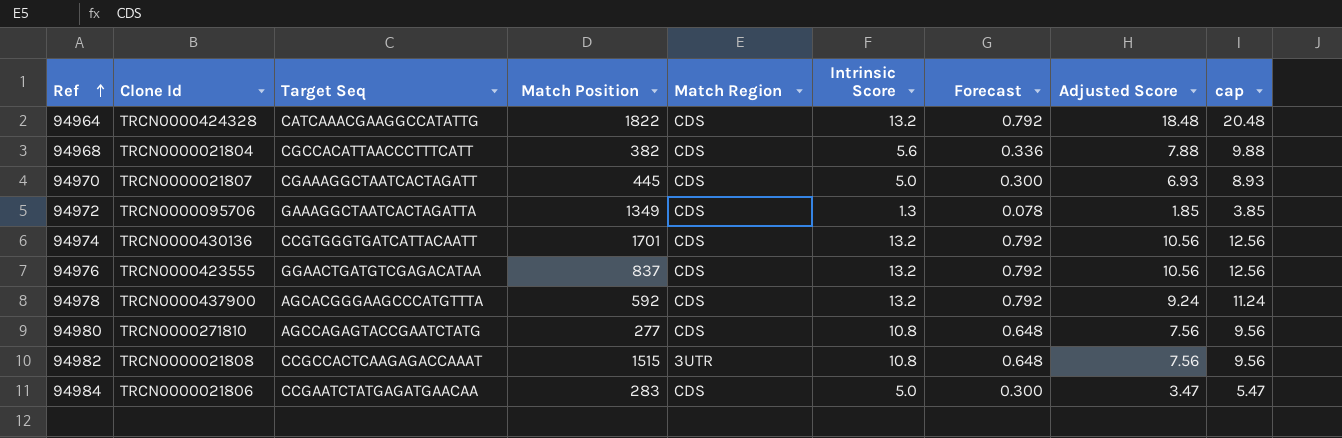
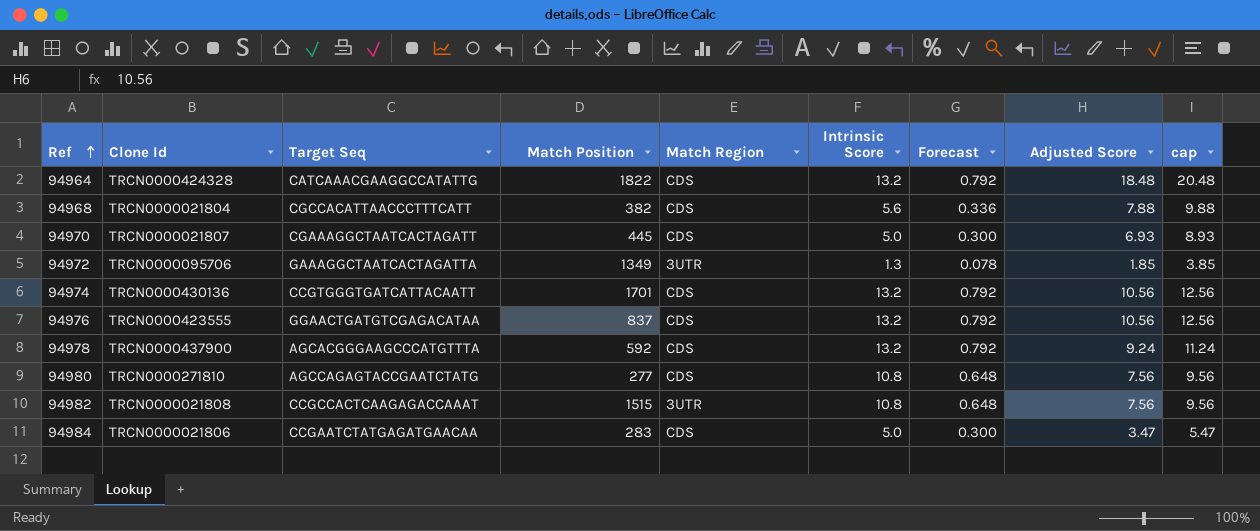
94972 | Match Region: CDS -> 3UTR

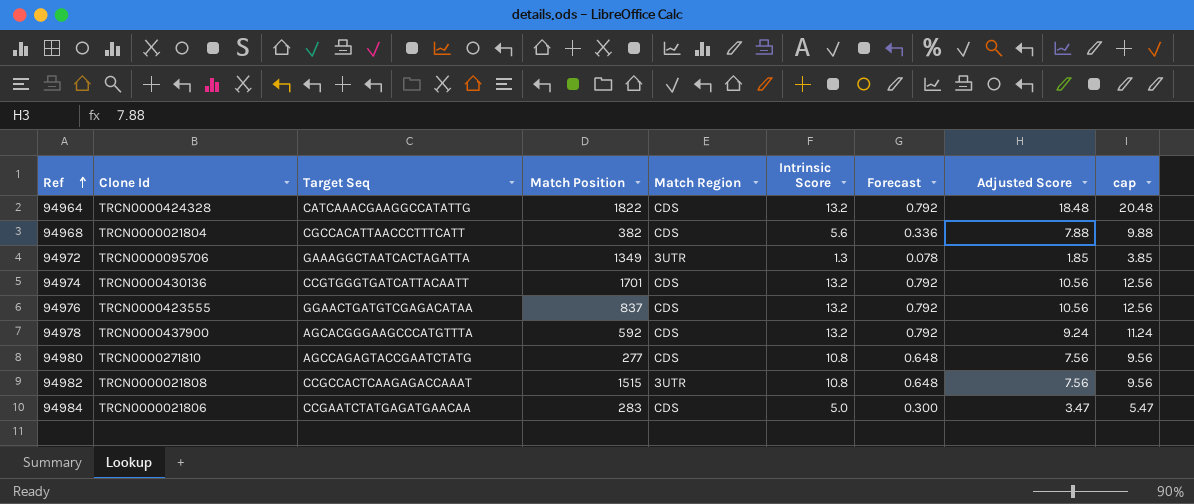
row 94970: TRCN0000021807 | CGAAAGGCTAATCACTAGATT | 445 | CDS | 5.0 | 0.300 | 6.93 | 8.93 -> none

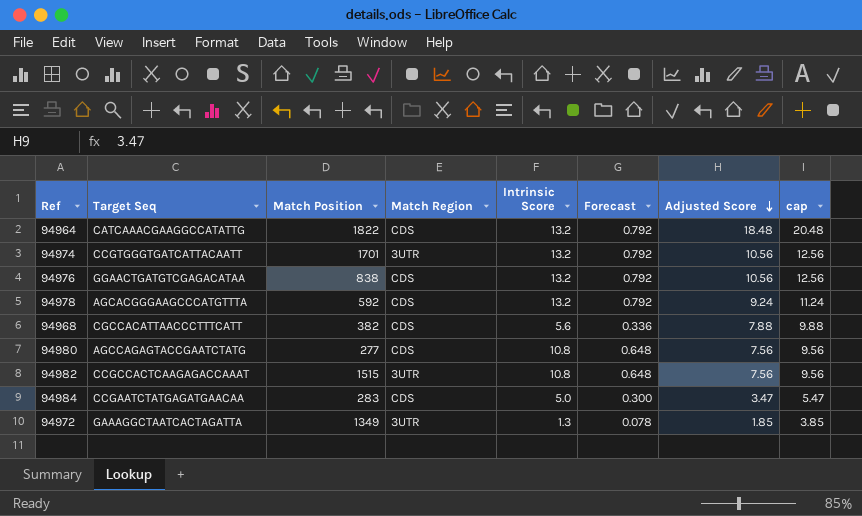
row order: Ref ascending -> Adjusted Score descending
column Clone Id | position: 2 -> none
94974 | Match Region: CDS -> 3UTR
94976 | Match Position: 837 -> 838

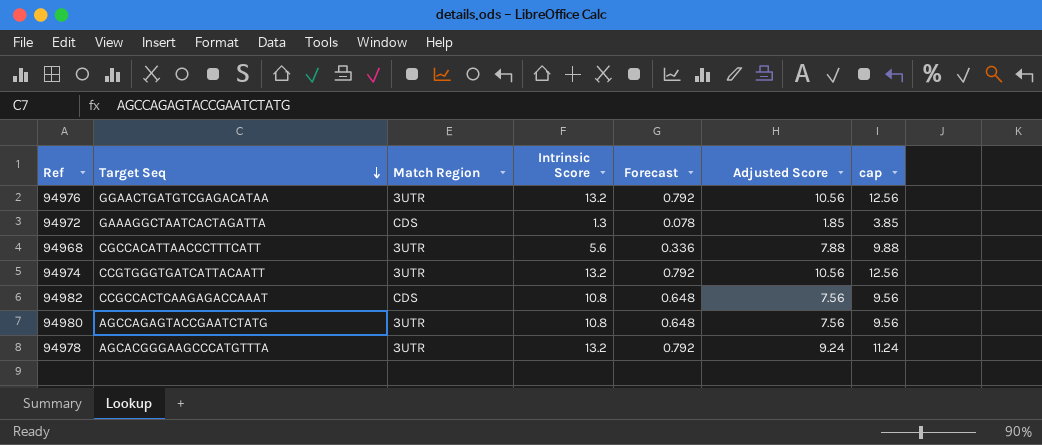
row order: Adjusted Score descending -> Target Seq descending
column Match Position | position: 3 -> none
row 94964: CATCAAACGAAGGCCATATTG | 1822 | CDS | 13.2 | 0.792 | 18.48 | 20.48 -> none
row 94984: CCGAATCTATGAGATGAACAA | 283 | CDS | 5.0 | 0.300 | 3.47 | 5.47 -> none
94976 | Match Region: CDS -> 3UTR
94972 | Match Region: 3UTR -> CDS
94968 | Match Region: CDS -> 3UTR
94982 | Match Region: 3UTR -> CDS
94980 | Match Region: CDS -> 3UTR
94978 | Match Region: CDS -> 3UTR

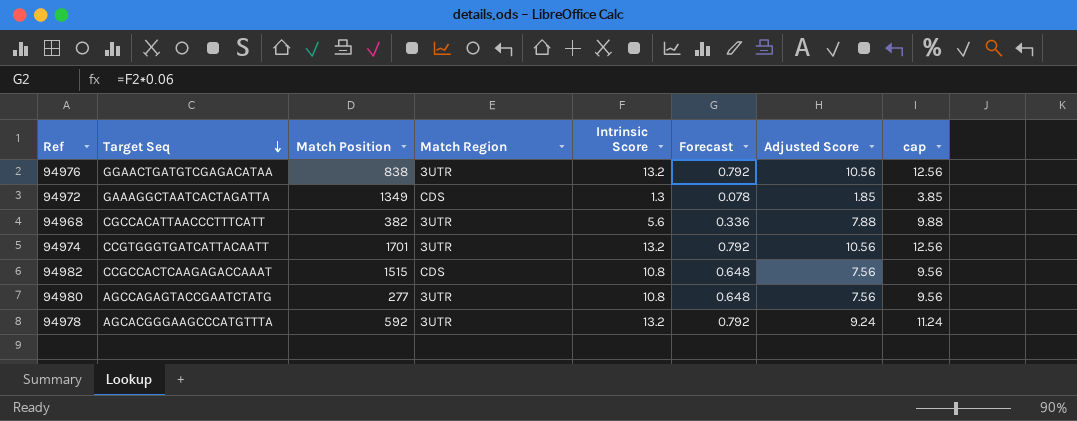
column Match Position | position: none -> 3

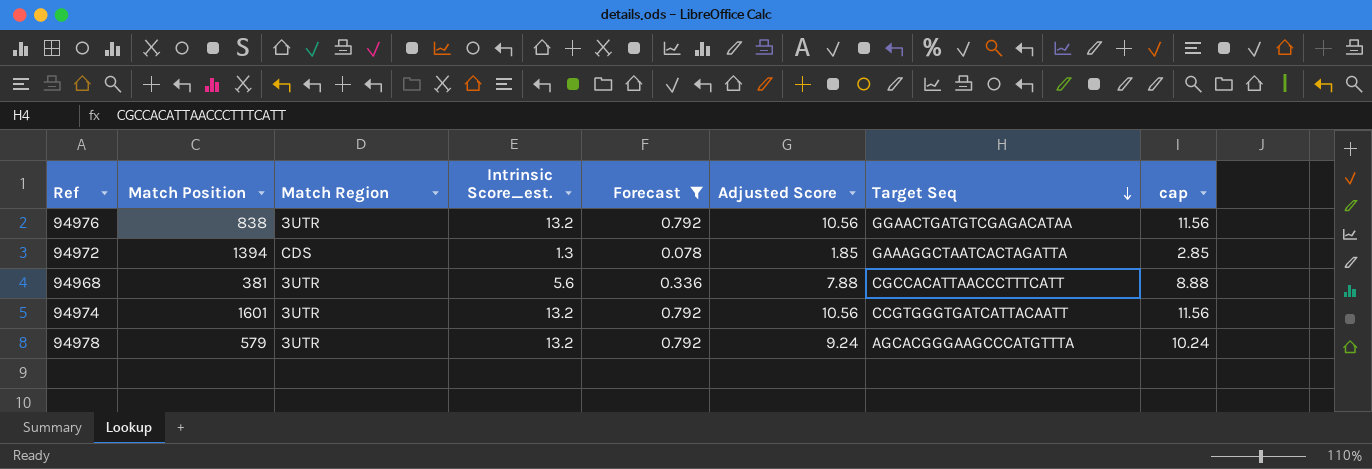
filter: none -> Forecast != 0.648
column name: Intrinsic Score -> Intrinsic Score_est.
column Target Seq | position: 2 -> 7
column cap | formula: [Adjusted Score] + 2 -> [Adjusted Score] + 1
94972 | Match Position: 1349 -> 1394
94968 | Match Position: 382 -> 381
94974 | Match Position: 1701 -> 1601
94978 | Match Position: 592 -> 579

